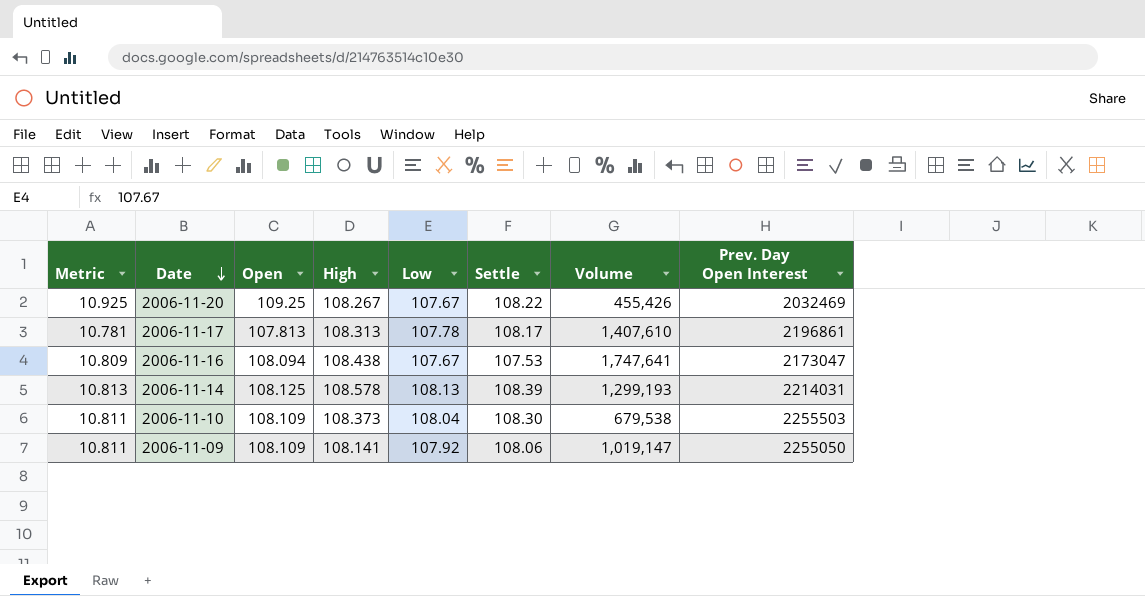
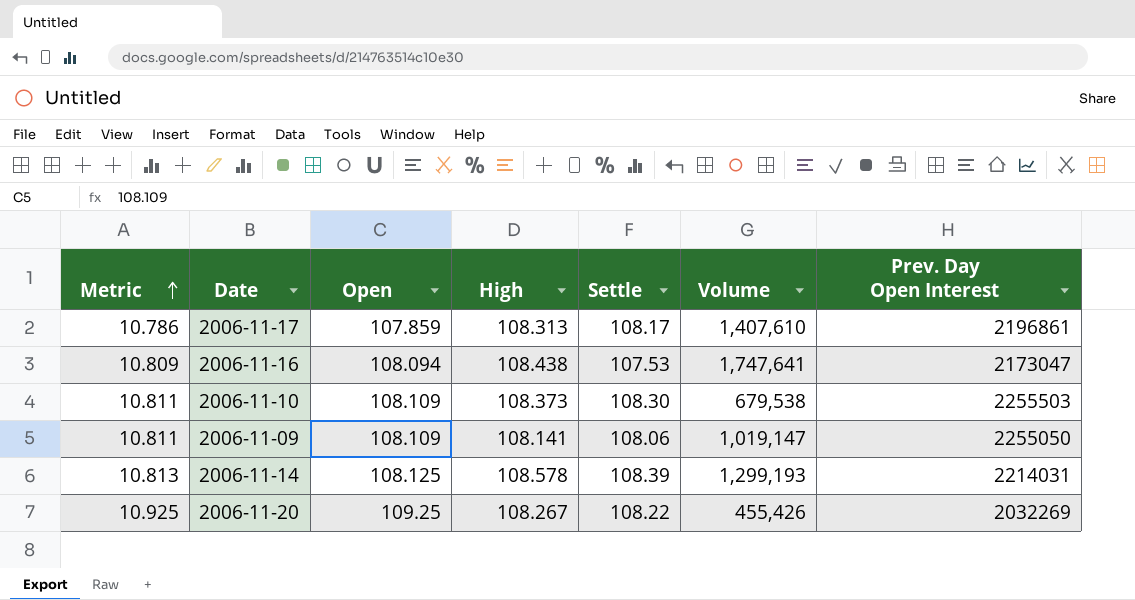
row order: Date descending -> Metric ascending
column Low | position: 5 -> none
2006-11-17 | Metric: 10.781 -> 10.786
2006-11-17 | Open: 107.813 -> 107.859
2006-11-20 | Prev. Day Open Interest: 2032469 -> 2032269

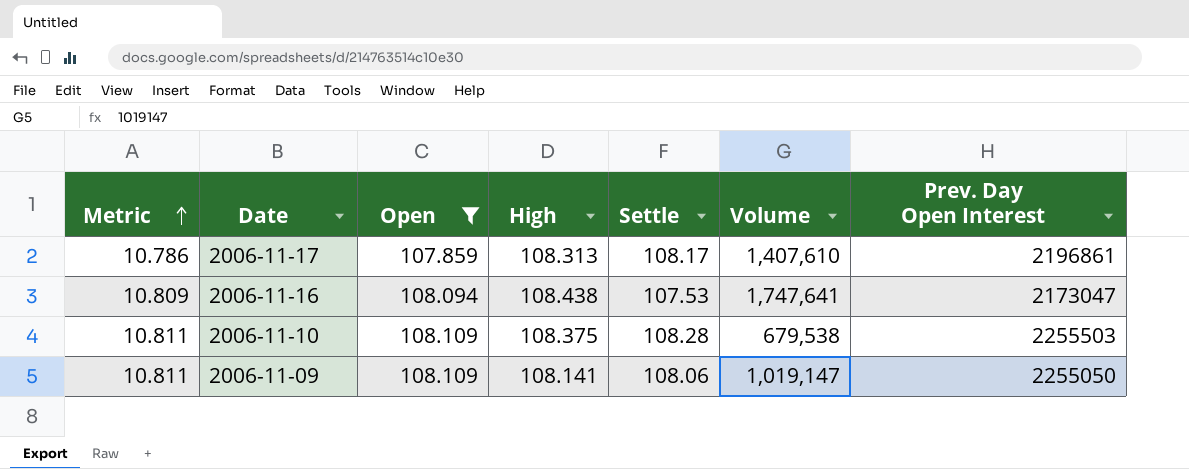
filter: none -> Open <= 108.109
2006-11-10 | High: 108.373 -> 108.375
2006-11-10 | Settle: 108.30 -> 108.28

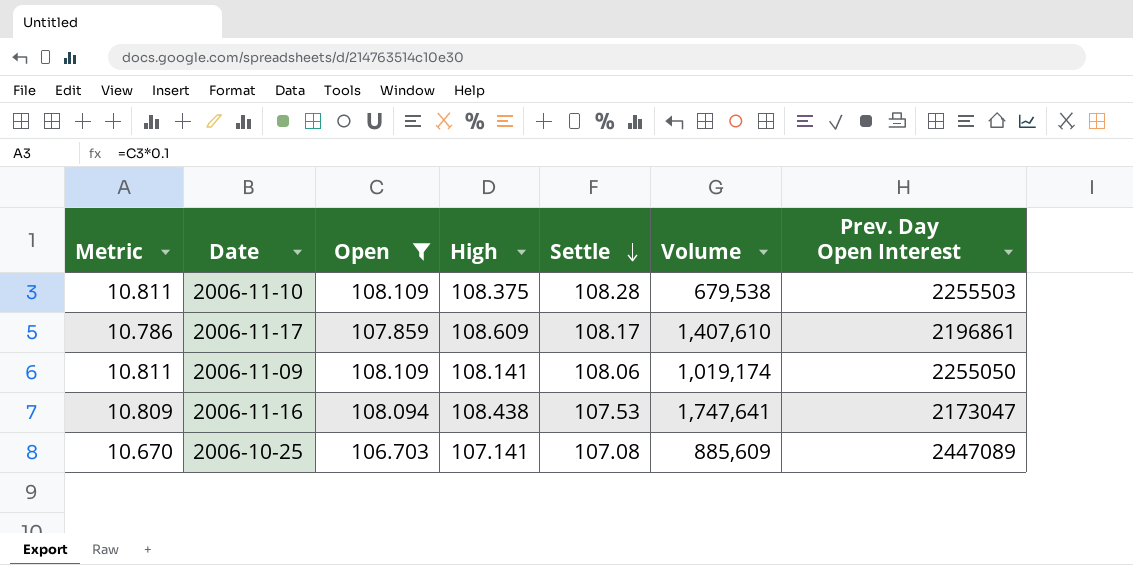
row order: Metric ascending -> Settle descending
2006-11-17 | High: 108.313 -> 108.609
2006-11-09 | Volume: 1,019,147 -> 1,019,174
row 2006-10-25: none -> 10.670 | 106.703 | 107.141 | 107.08 | 885,609 | 2447089

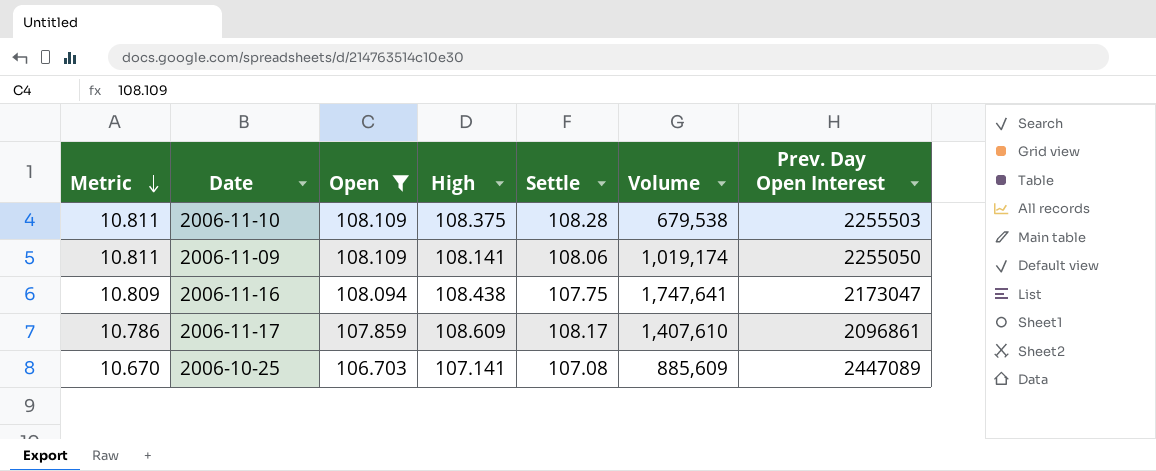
row order: Settle descending -> Metric descending
2006-11-16 | Settle: 107.53 -> 107.75
2006-11-17 | Prev. Day Open Interest: 2196861 -> 2096861

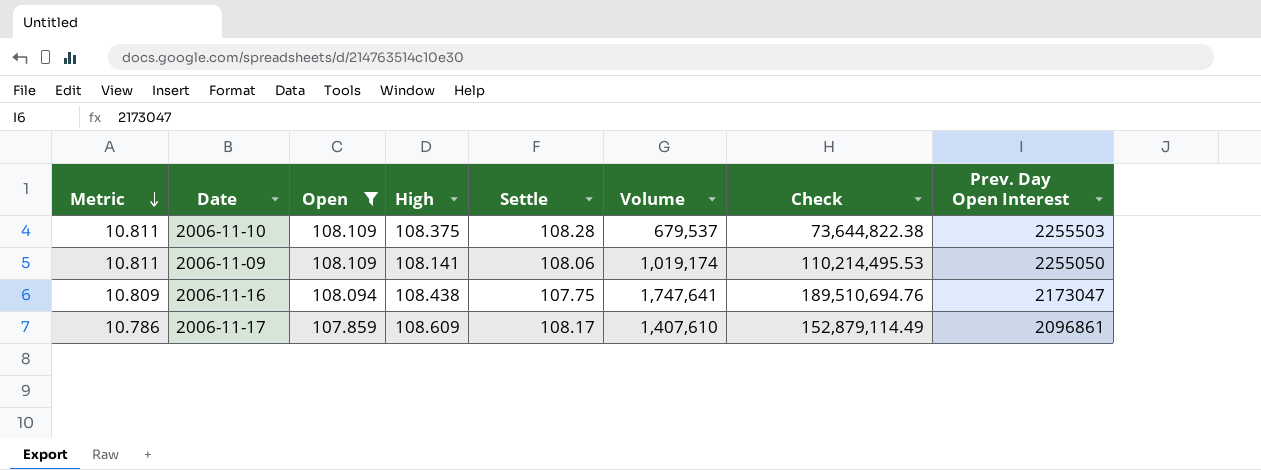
column Check | formula: none -> [High] * [Volume]
row 2006-10-25: 10.670 | 106.703 | 107.141 | 107.08 | 885,609 | 2447089 -> none
2006-11-10 | Volume: 679,538 -> 679,537

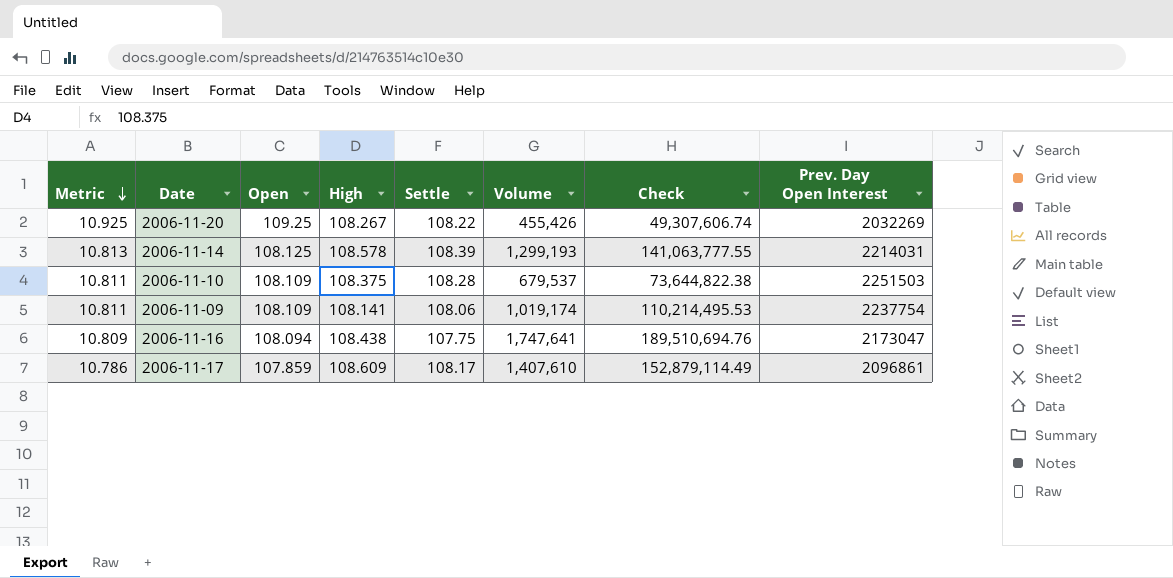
filter: Open <= 108.109 -> none
2006-11-10 | Prev. Day Open Interest: 2255503 -> 2251503
2006-11-09 | Prev. Day Open Interest: 2255050 -> 2237754

